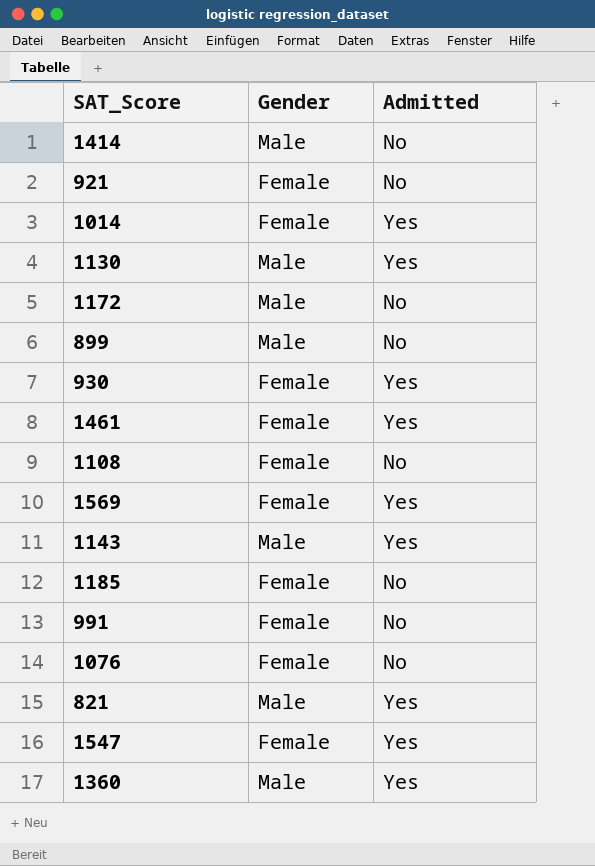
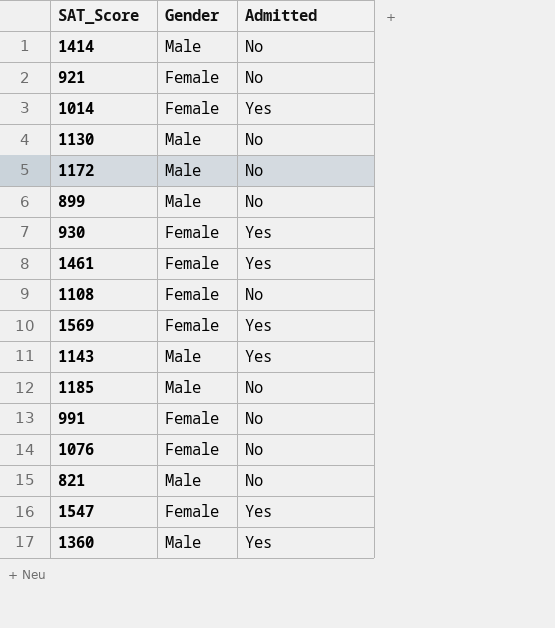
1130 | Admitted: Yes -> No
1185 | Gender: Female -> Male
821 | Admitted: Yes -> No

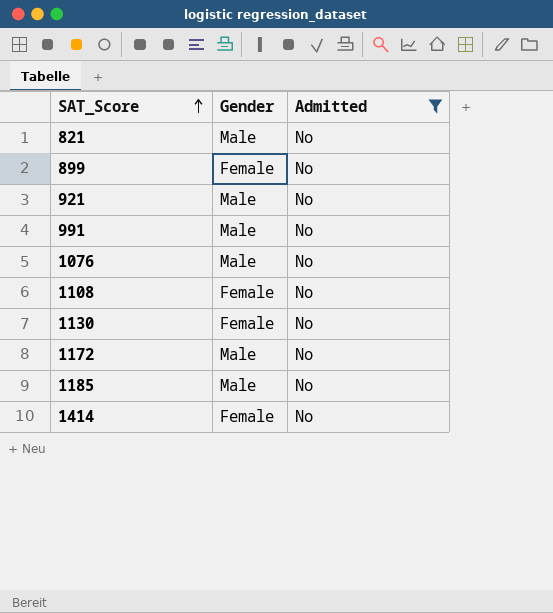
filter: none -> Admitted = No
row order: none -> SAT_Score ascending
899 | Gender: Male -> Female
921 | Gender: Female -> Male
991 | Gender: Female -> Male
1076 | Gender: Female -> Male
1130 | Gender: Male -> Female
1414 | Gender: Male -> Female

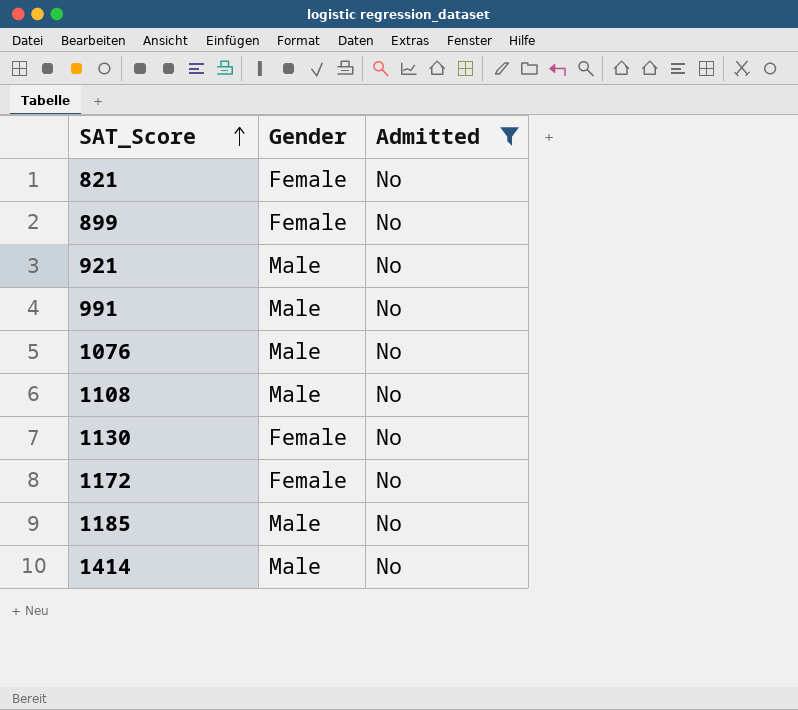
821 | Gender: Male -> Female
1108 | Gender: Female -> Male
1172 | Gender: Male -> Female
1414 | Gender: Female -> Male

